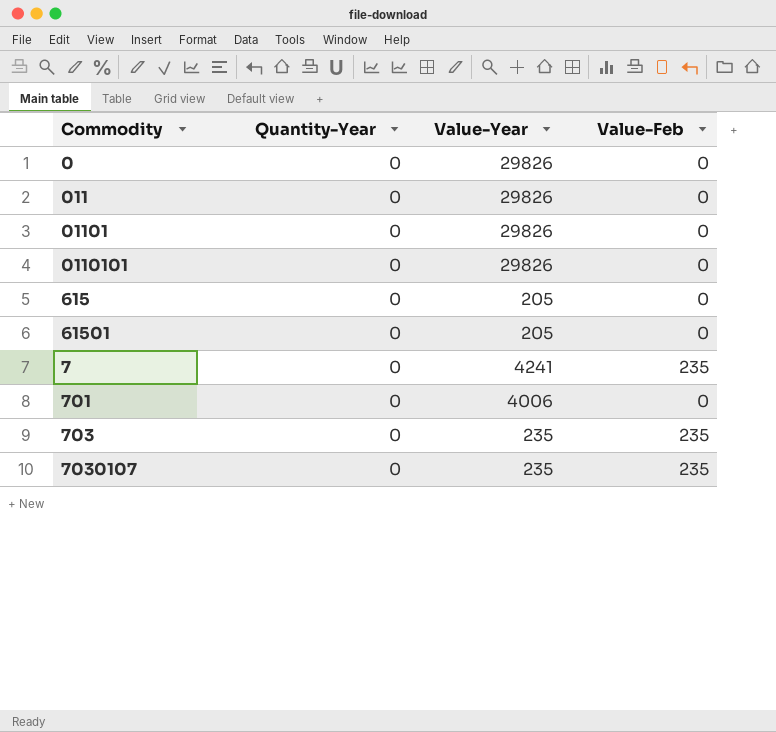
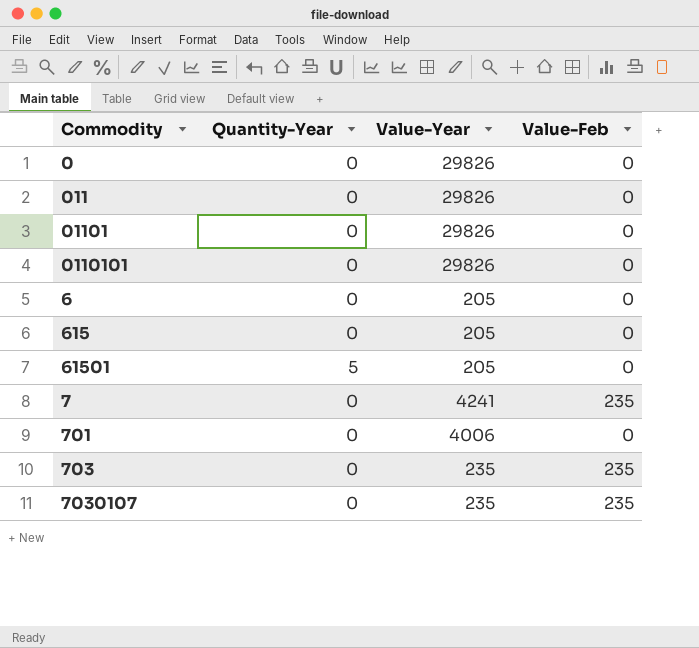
row 6: none -> 0 | 205 | 0
61501 | Quantity-Year: 0 -> 5

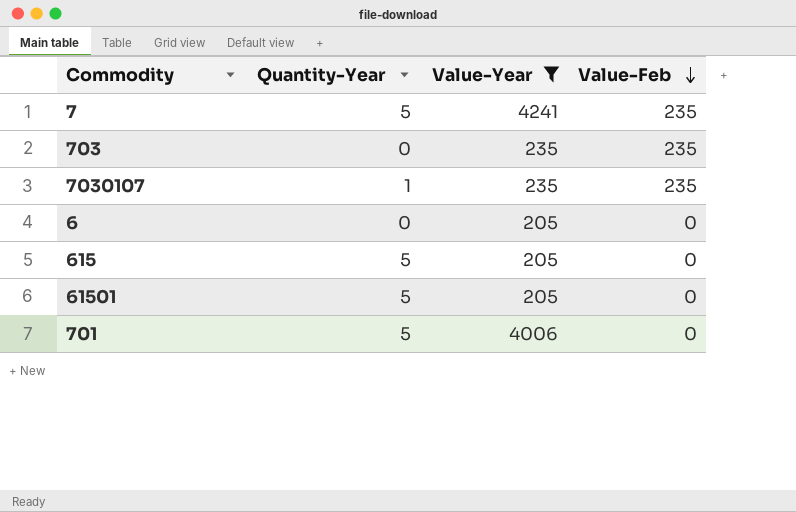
filter: none -> Value-Year != 29826
row order: none -> Value-Feb descending
7 | Quantity-Year: 0 -> 5
7030107 | Quantity-Year: 0 -> 1
615 | Quantity-Year: 0 -> 5
701 | Quantity-Year: 0 -> 5

